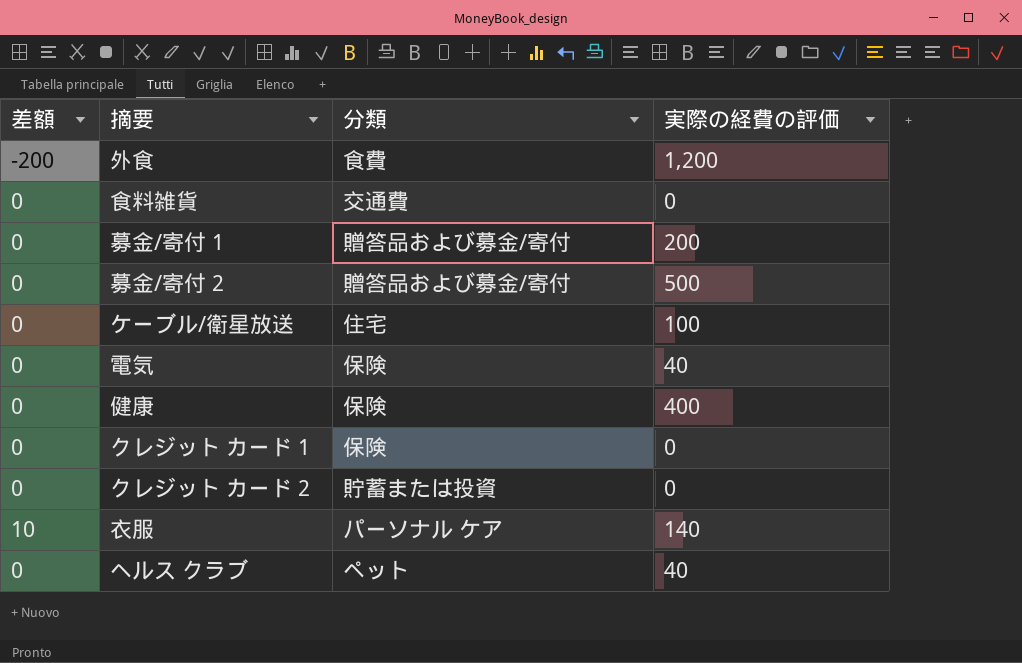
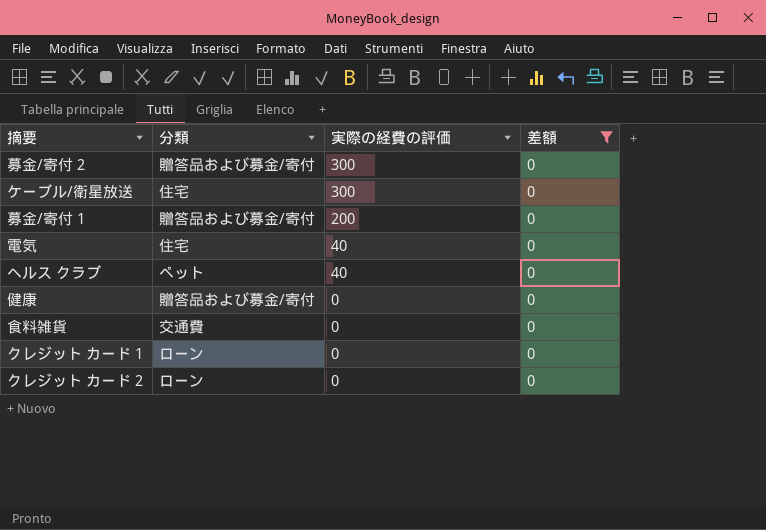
filter: none -> 差額 = 0
row order: none -> 実際の経費の評価 descending
column 差額 | position: 1 -> 4
募金/寄付 2 | 実際の経費の評価: 500 -> 300
ケーブル/衛星放送 | 実際の経費の評価: 100 -> 300
電気 | 分類: 保険 -> 住宅
健康 | 分類: 保険 -> 贈答品および募金/寄付
健康 | 実際の経費の評価: 400 -> 0
クレジット カード 1 | 分類: 保険 -> ローン
クレジット カード 2 | 分類: 貯蓄または投資 -> ローン

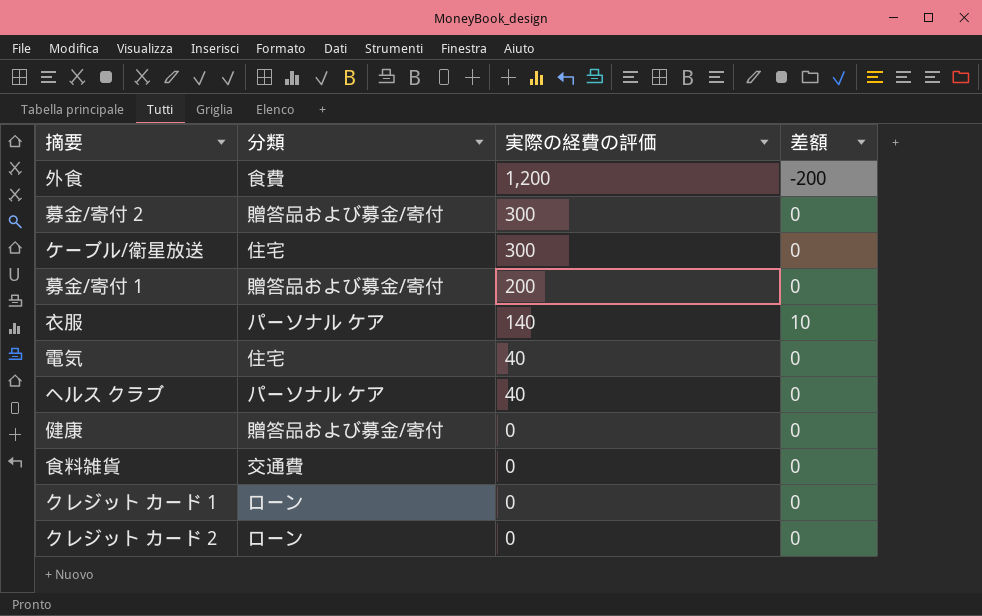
filter: 差額 = 0 -> none
ヘルス クラブ | 分類: ペット -> パーソナル ケア

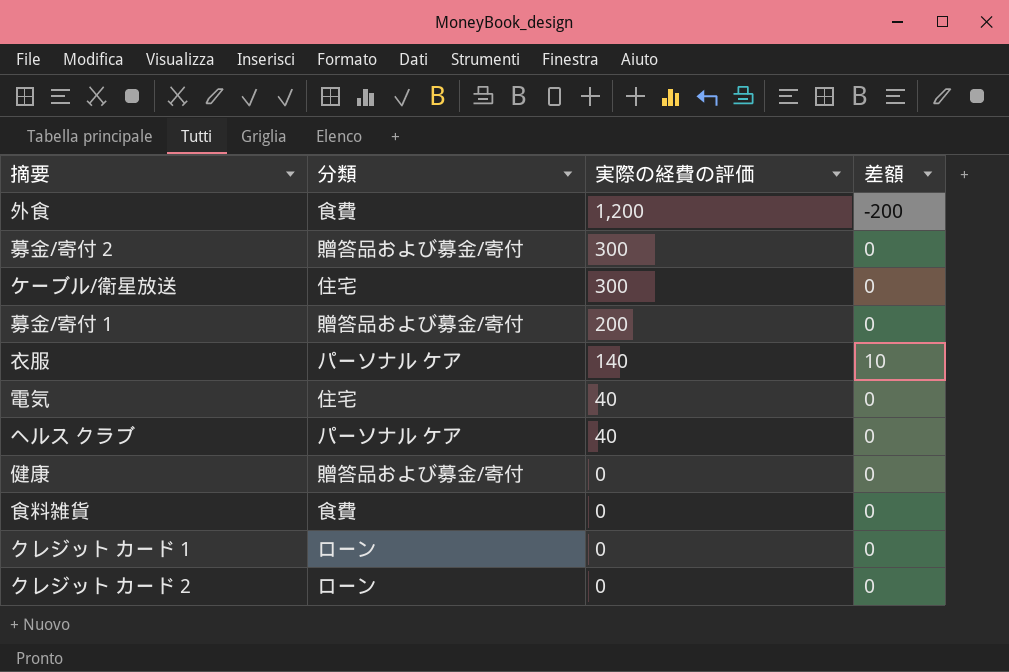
食料雑貨 | 分類: 交通費 -> 食費

